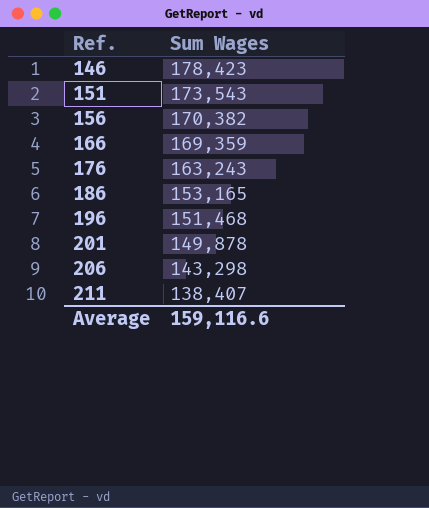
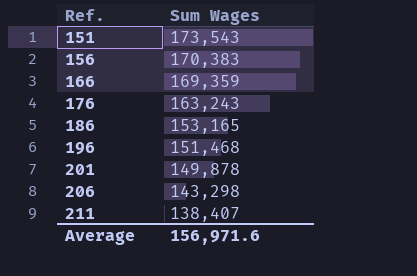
row 146: 178,423 -> none
156 | Sum Wages: 170,382 -> 170,383
Average | Sum Wages: 159,116.6 -> 156,971.6

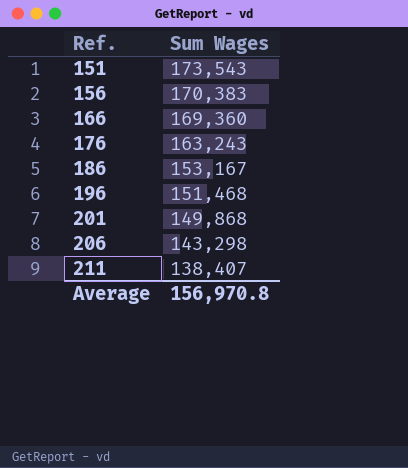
166 | Sum Wages: 169,359 -> 169,360
186 | Sum Wages: 153,165 -> 153,167
201 | Sum Wages: 149,878 -> 149,868
Average | Sum Wages: 156,971.6 -> 156,970.8

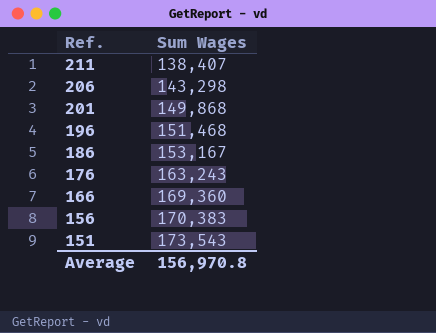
row order: Ref. ascending -> Ref. descending

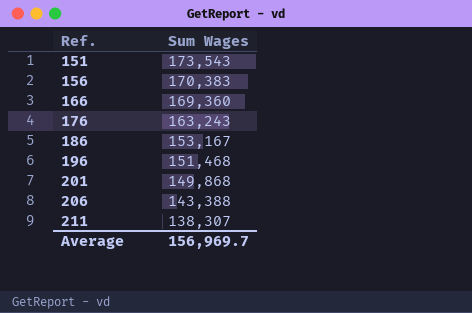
row order: Ref. descending -> Ref. ascending
206 | Sum Wages: 143,298 -> 143,388
211 | Sum Wages: 138,407 -> 138,307
Average | Sum Wages: 156,970.8 -> 156,969.7

